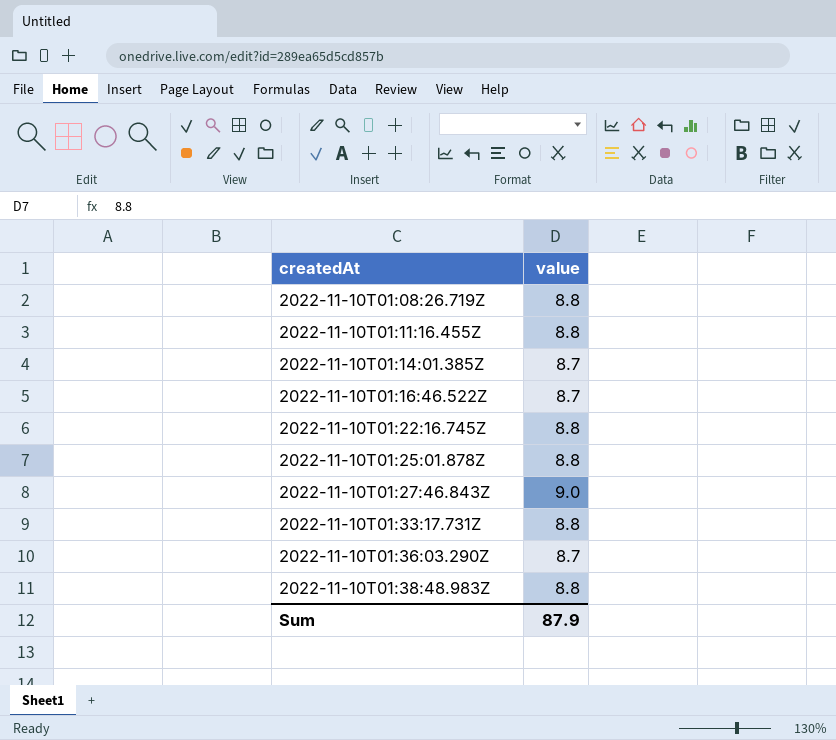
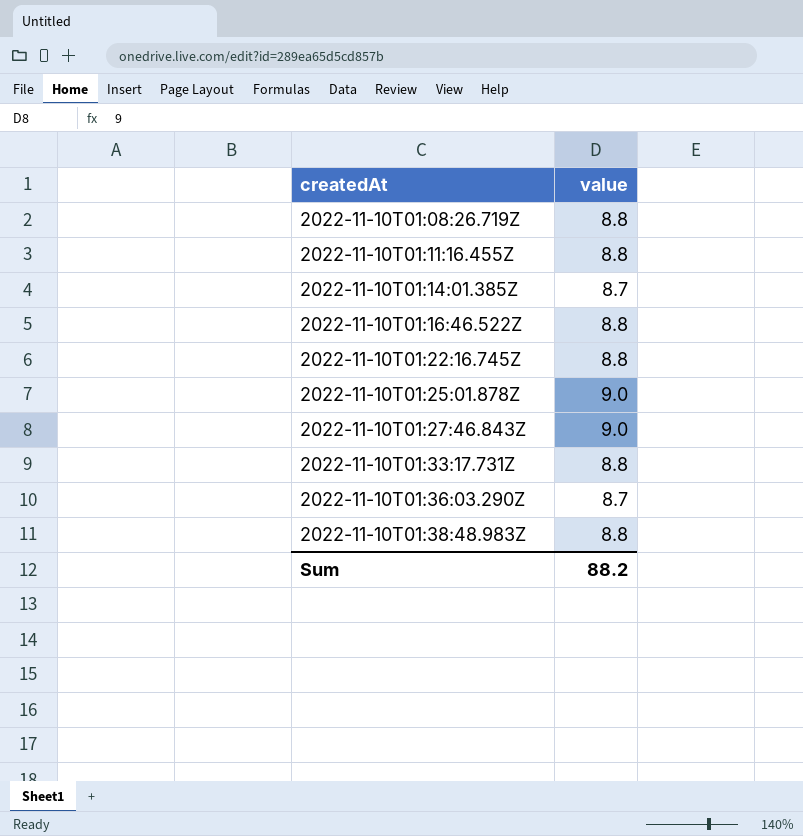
2022-11-10T01:16:46.522Z | value: 8.7 -> 8.8
2022-11-10T01:25:01.878Z | value: 8.8 -> 9.0
Sum | value: 87.9 -> 88.2

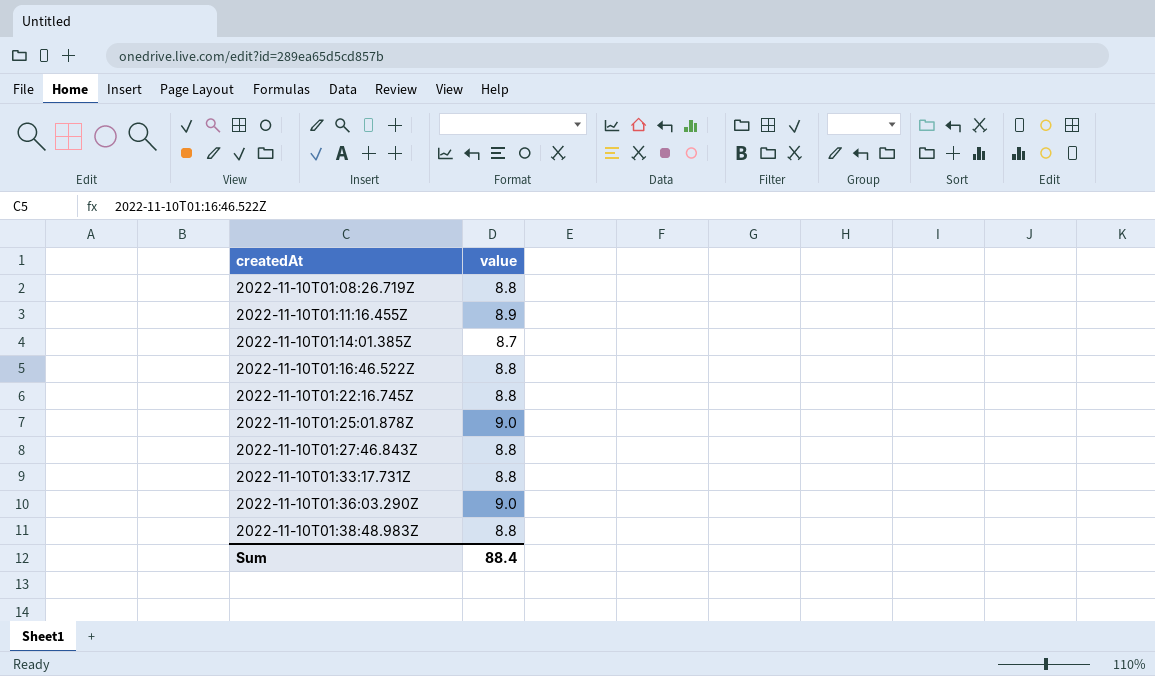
2022-11-10T01:11:16.455Z | value: 8.8 -> 8.9
2022-11-10T01:27:46.843Z | value: 9.0 -> 8.8
2022-11-10T01:36:03.290Z | value: 8.7 -> 9.0
Sum | value: 88.2 -> 88.4

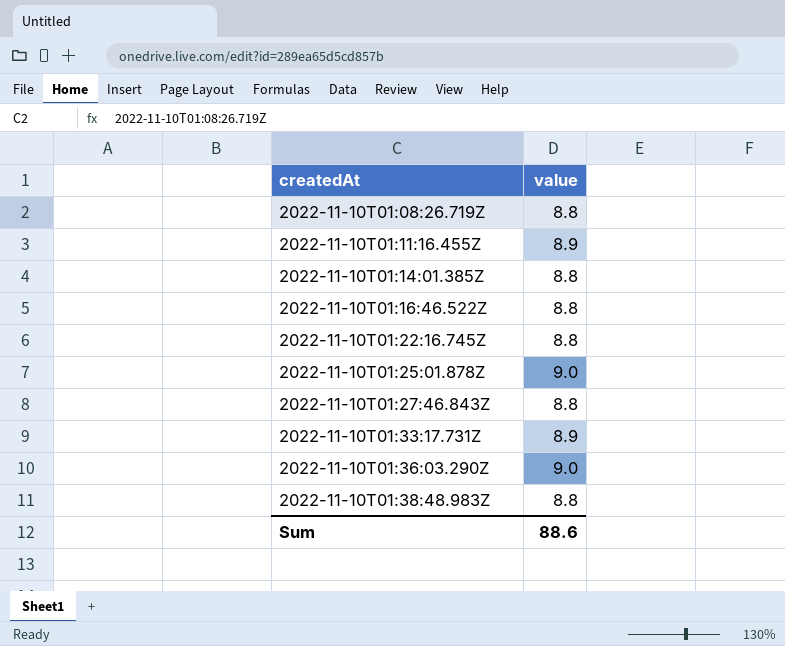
2022-11-10T01:14:01.385Z | value: 8.7 -> 8.8
2022-11-10T01:33:17.731Z | value: 8.8 -> 8.9
Sum | value: 88.4 -> 88.6

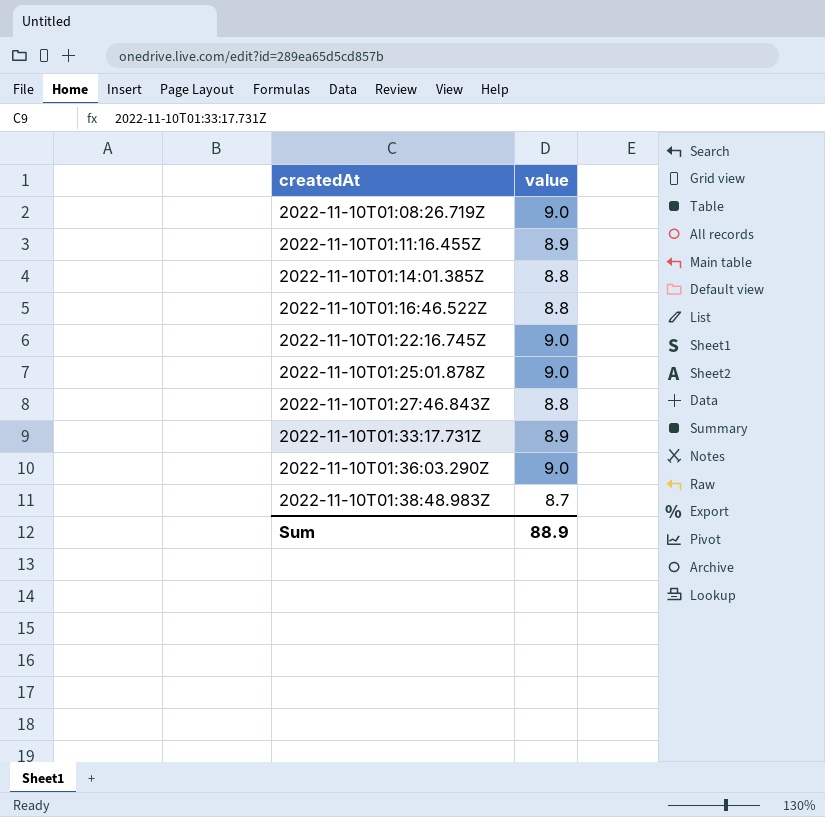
2022-11-10T01:08:26.719Z | value: 8.8 -> 9.0
2022-11-10T01:22:16.745Z | value: 8.8 -> 9.0
2022-11-10T01:38:48.983Z | value: 8.8 -> 8.7
Sum | value: 88.6 -> 88.9

